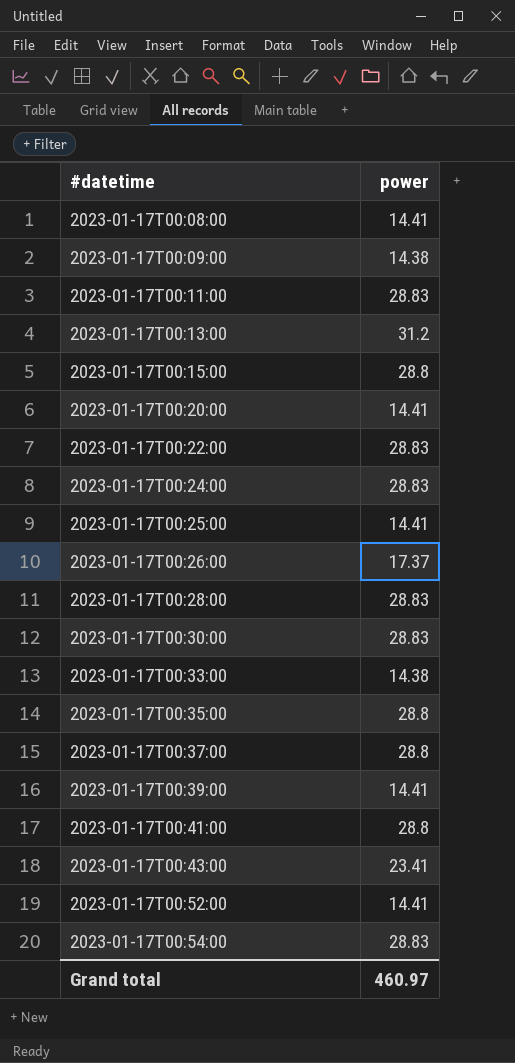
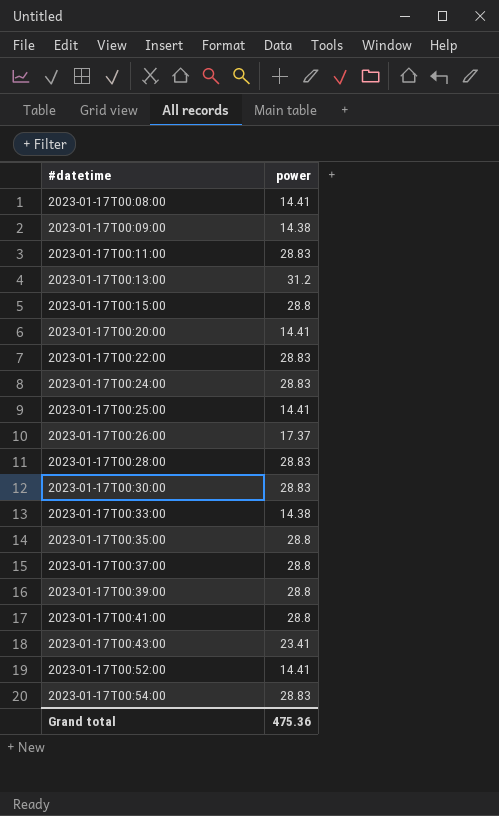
2023-01-17T00:39:00 | power: 14.41 -> 28.8
Grand total | power: 460.97 -> 475.36

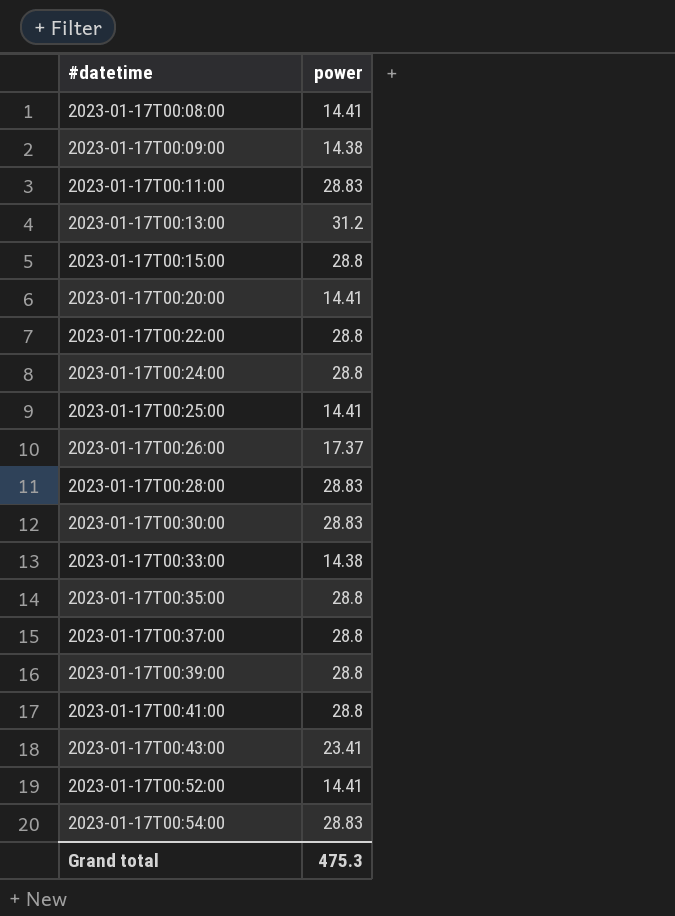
2023-01-17T00:22:00 | power: 28.83 -> 28.8
2023-01-17T00:24:00 | power: 28.83 -> 28.8
Grand total | power: 475.36 -> 475.3

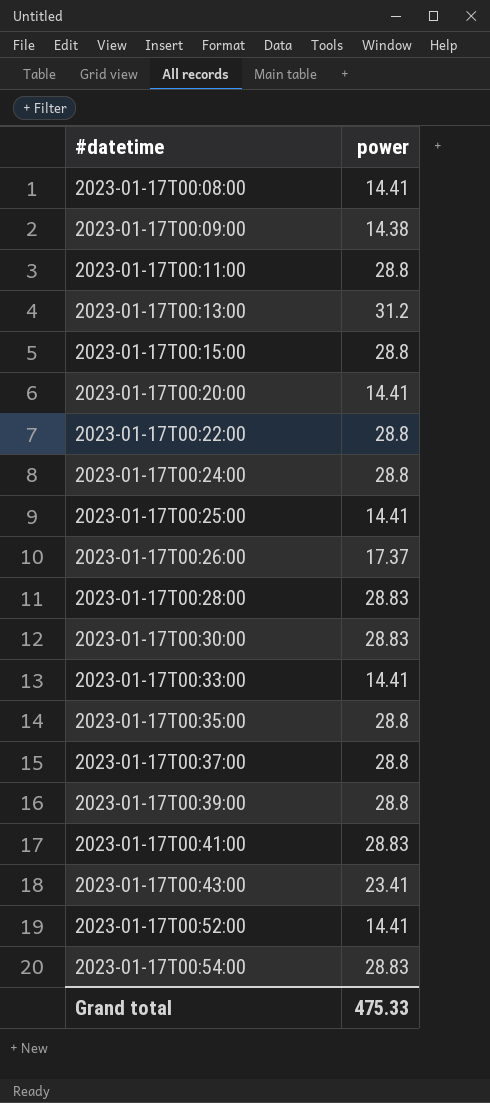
2023-01-17T00:11:00 | power: 28.83 -> 28.8
2023-01-17T00:33:00 | power: 14.38 -> 14.41
2023-01-17T00:41:00 | power: 28.8 -> 28.83
Grand total | power: 475.3 -> 475.33

